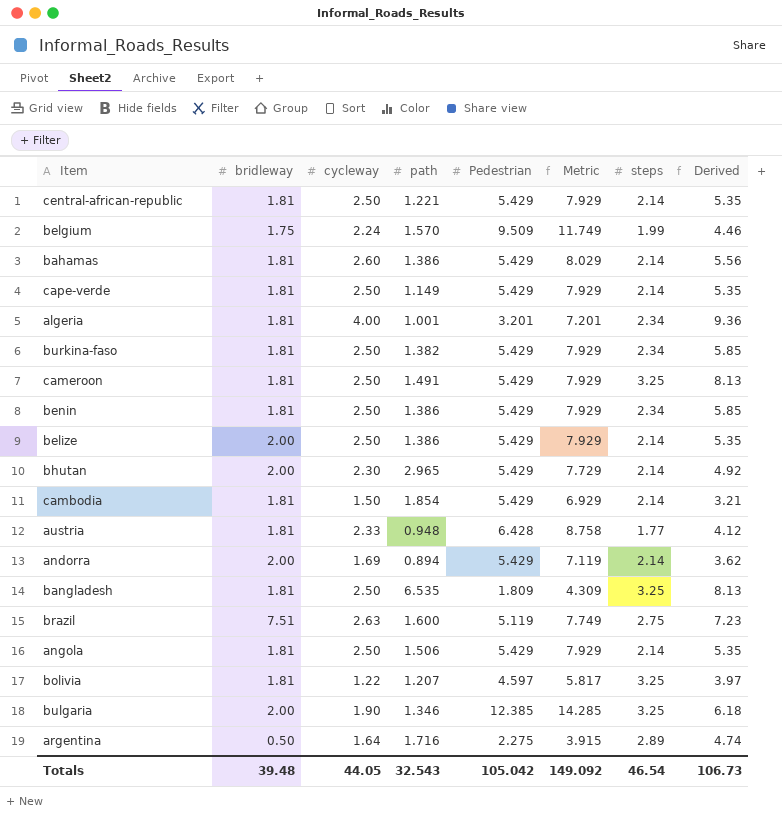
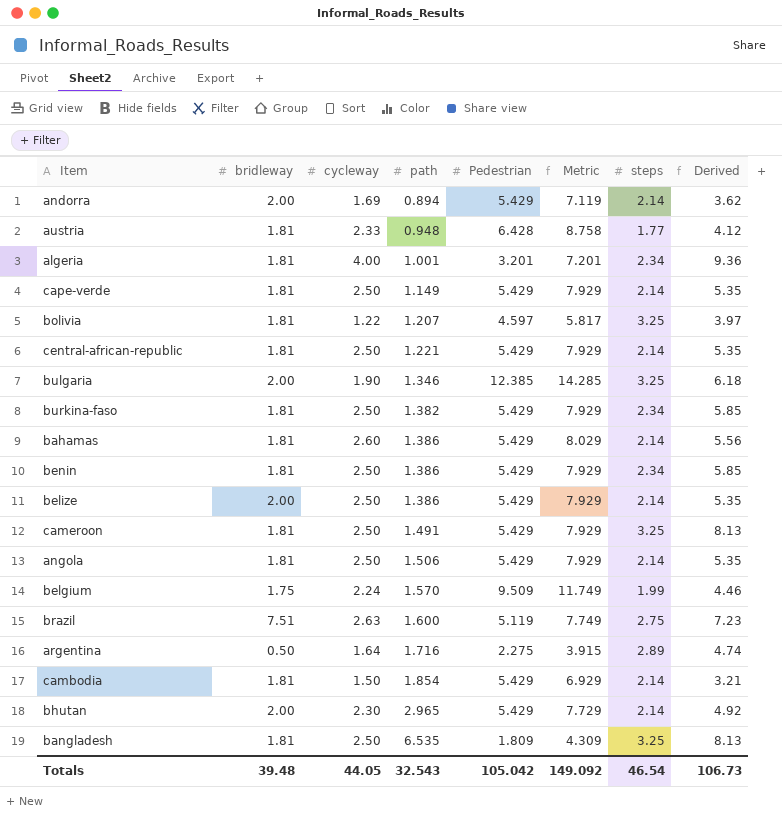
row order: none -> path ascending

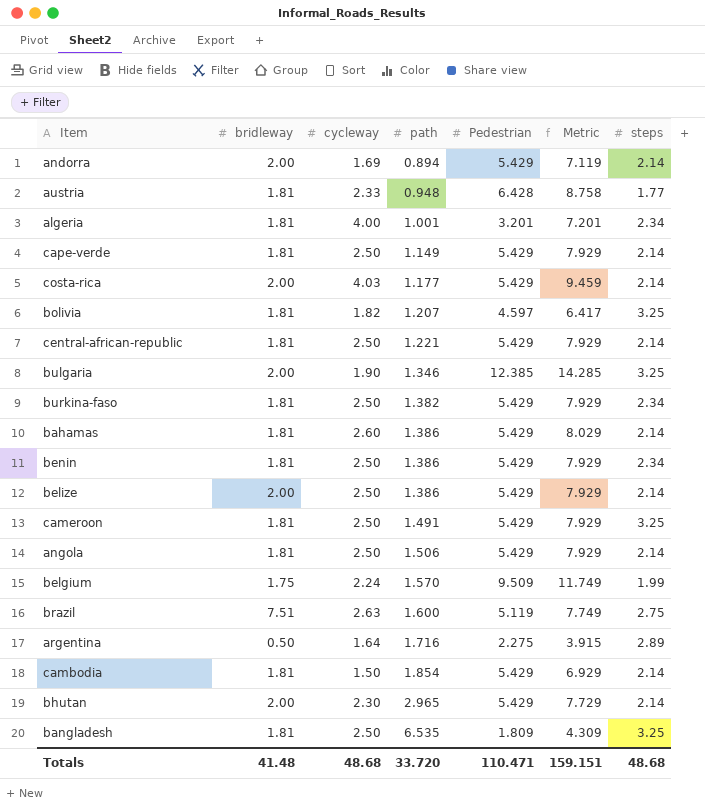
column Derived | formula: [cycleway] * [steps] -> none
row costa-rica: none -> 2.00 | 4.03 | 1.177 | 5.429 | 9.459 | 2.14
bolivia | cycleway: 1.22 -> 1.82
bolivia | Metric: 5.817 -> 6.417
Totals | bridleway: 39.48 -> 41.48
Totals | cycleway: 44.05 -> 48.68
Totals | path: 32.543 -> 33.720
Totals | Pedestrian: 105.042 -> 110.471
Totals | Metric: 149.092 -> 159.151
Totals | steps: 46.54 -> 48.68

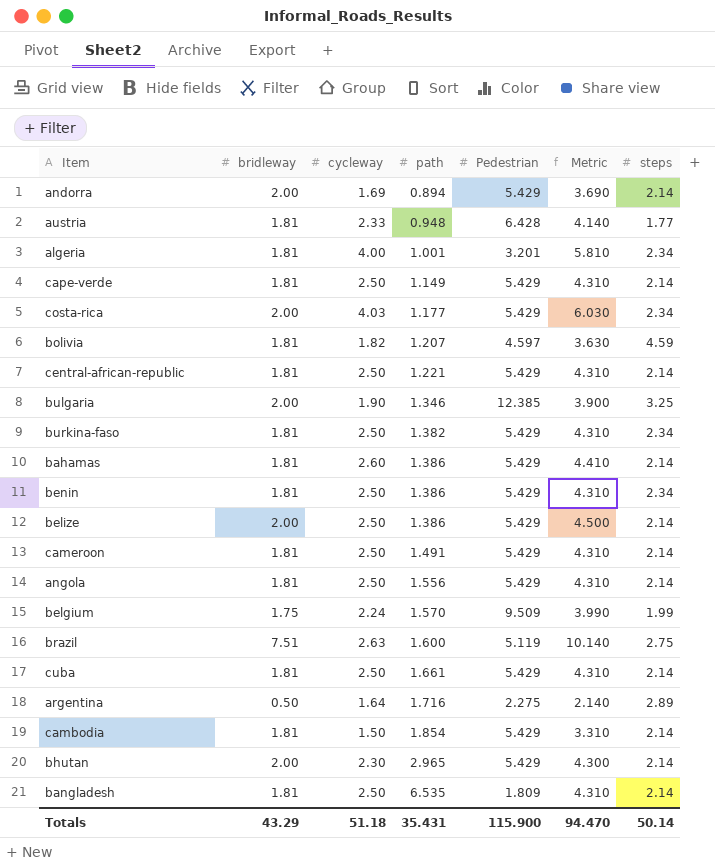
column Metric | formula: [cycleway] + [Pedestrian] -> [bridleway] + [cycleway]
costa-rica | steps: 2.14 -> 2.34
bolivia | steps: 3.25 -> 4.59
cameroon | steps: 3.25 -> 2.14
angola | path: 1.506 -> 1.556
row cuba: none -> 1.81 | 2.50 | 1.661 | 5.429 | 4.310 | 2.14
bangladesh | steps: 3.25 -> 2.14
Totals | bridleway: 41.48 -> 43.29
Totals | cycleway: 48.68 -> 51.18
Totals | path: 33.720 -> 35.431
Totals | Pedestrian: 110.471 -> 115.900
Totals | Metric: 159.151 -> 94.470
Totals | steps: 48.68 -> 50.14

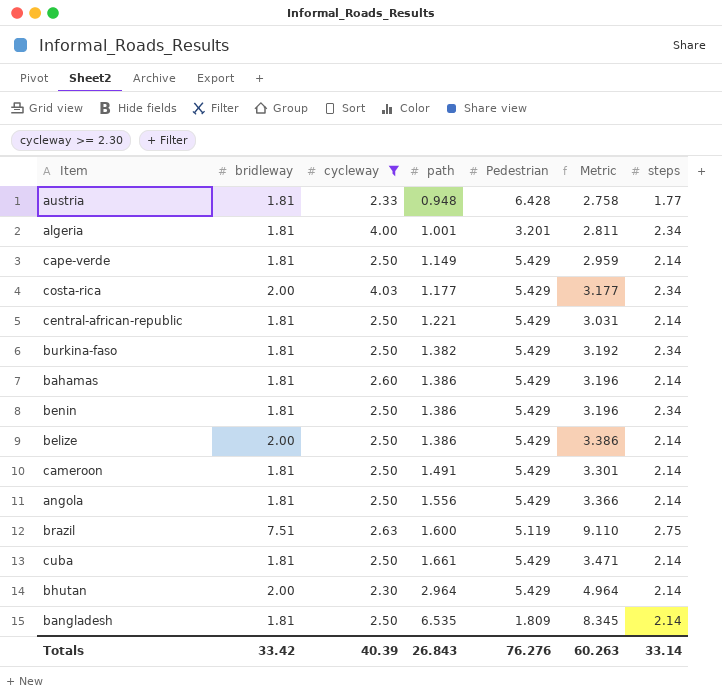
filter: none -> cycleway >= 2.30
column Metric | formula: [bridleway] + [cycleway] -> [bridleway] + [path]
bhutan | path: 2.965 -> 2.964
Totals | bridleway: 43.29 -> 33.42
Totals | cycleway: 51.18 -> 40.39
Totals | path: 35.431 -> 26.843
Totals | Pedestrian: 115.900 -> 76.276
Totals | Metric: 94.470 -> 60.263
Totals | steps: 50.14 -> 33.14

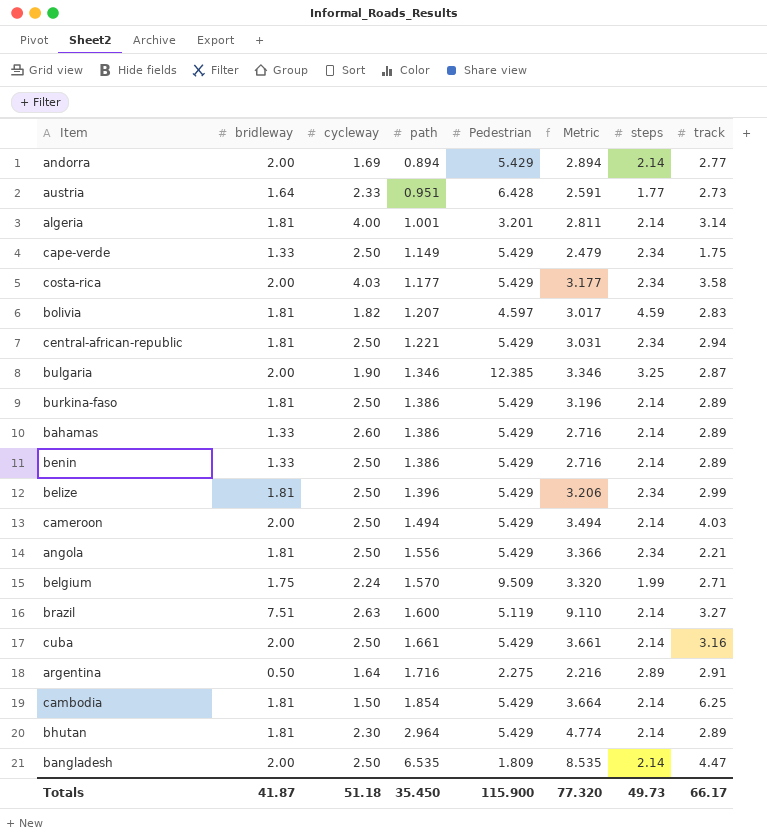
filter: cycleway >= 2.30 -> none
column track | position: none -> 8
austria | bridleway: 1.81 -> 1.64
austria | path: 0.948 -> 0.951
austria | Metric: 2.758 -> 2.591
algeria | steps: 2.34 -> 2.14
cape-verde | bridleway: 1.81 -> 1.33
cape-verde | Metric: 2.959 -> 2.479
cape-verde | steps: 2.14 -> 2.34
central-african-republic | steps: 2.14 -> 2.34
burkina-faso | path: 1.382 -> 1.386
burkina-faso | Metric: 3.192 -> 3.196
burkina-faso | steps: 2.34 -> 2.14
bahamas | bridleway: 1.81 -> 1.33
bahamas | Metric: 3.196 -> 2.716
benin | bridleway: 1.81 -> 1.33
benin | Metric: 3.196 -> 2.716
benin | steps: 2.34 -> 2.14
belize | bridleway: 2.00 -> 1.81
belize | path: 1.386 -> 1.396
belize | Metric: 3.386 -> 3.206
belize | steps: 2.14 -> 2.34
cameroon | bridleway: 1.81 -> 2.00
cameroon | path: 1.491 -> 1.494
cameroon | Metric: 3.301 -> 3.494
angola | steps: 2.14 -> 2.34
brazil | steps: 2.75 -> 2.14
cuba | bridleway: 1.81 -> 2.00
cuba | Metric: 3.471 -> 3.661
bhutan | bridleway: 2.00 -> 1.81
bhutan | Metric: 4.964 -> 4.774
bangladesh | bridleway: 1.81 -> 2.00
bangladesh | Metric: 8.345 -> 8.535
Totals | bridleway: 33.42 -> 41.87
Totals | cycleway: 40.39 -> 51.18
Totals | path: 26.843 -> 35.450
Totals | Pedestrian: 76.276 -> 115.900
Totals | Metric: 60.263 -> 77.320
Totals | steps: 33.14 -> 49.73

